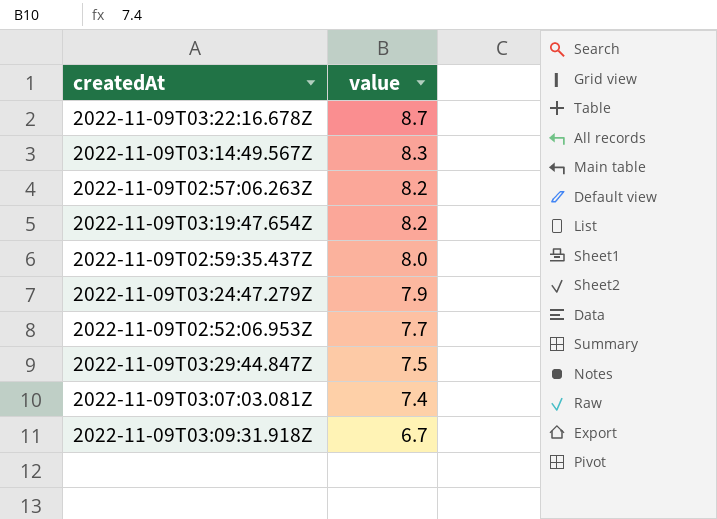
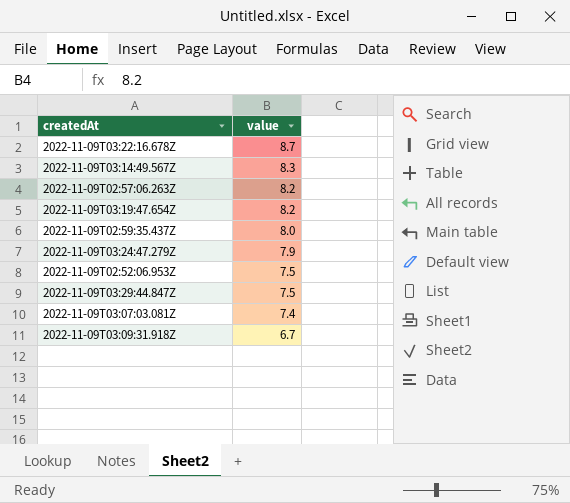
2022-11-09T02:52:06.953Z | value: 7.7 -> 7.5

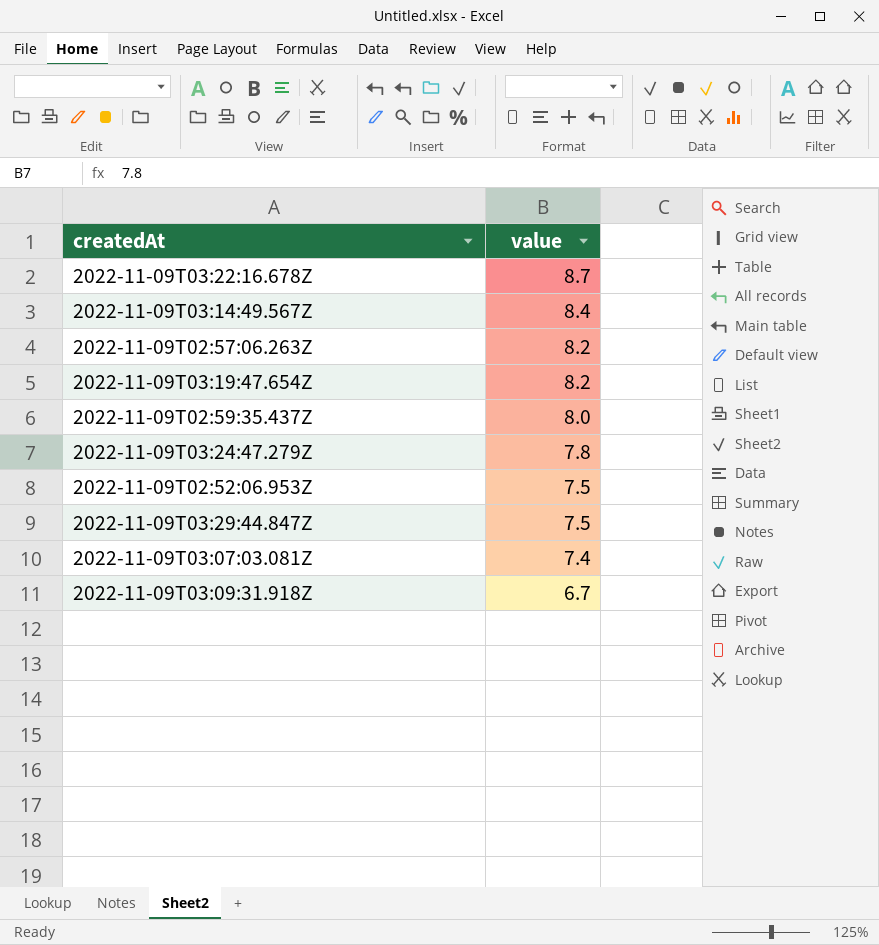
2022-11-09T03:14:49.567Z | value: 8.3 -> 8.4
2022-11-09T03:24:47.279Z | value: 7.9 -> 7.8

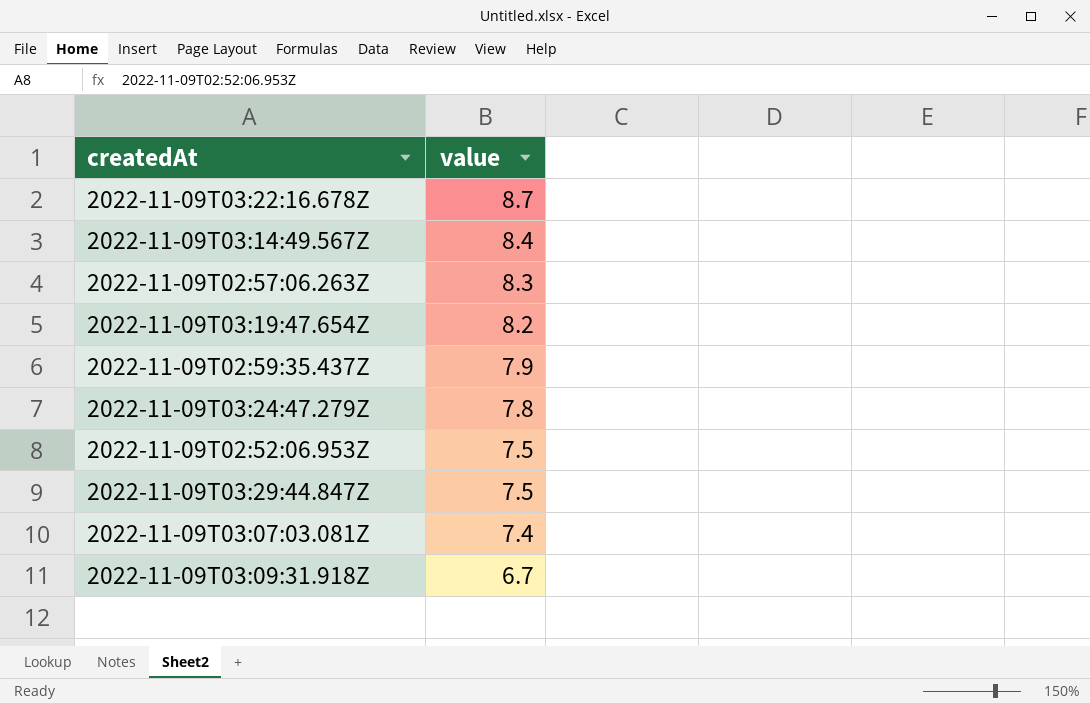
2022-11-09T02:57:06.263Z | value: 8.2 -> 8.3
2022-11-09T02:59:35.437Z | value: 8.0 -> 7.9

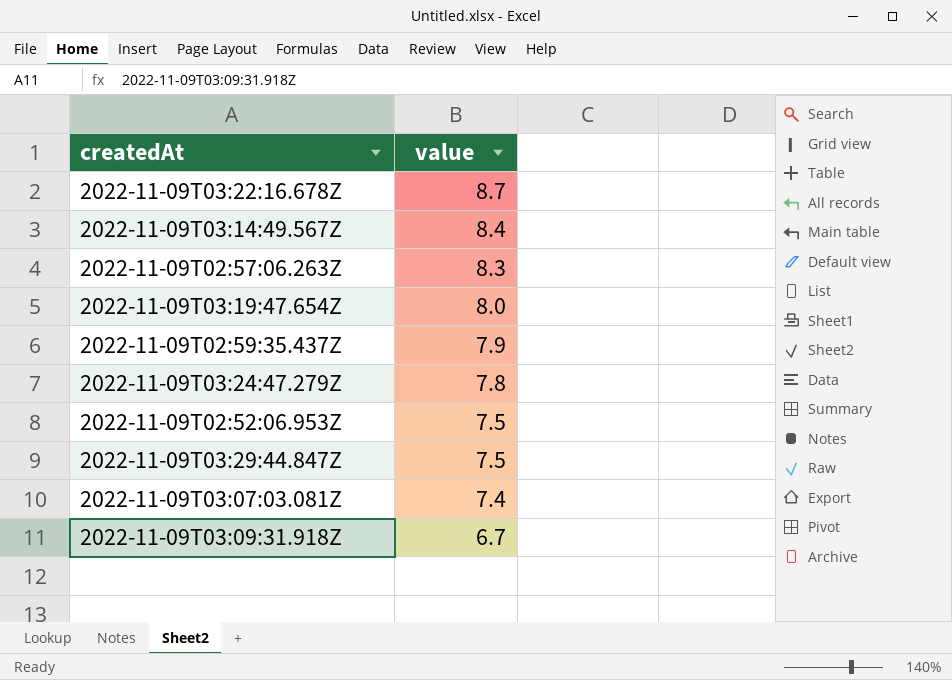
2022-11-09T03:19:47.654Z | value: 8.2 -> 8.0

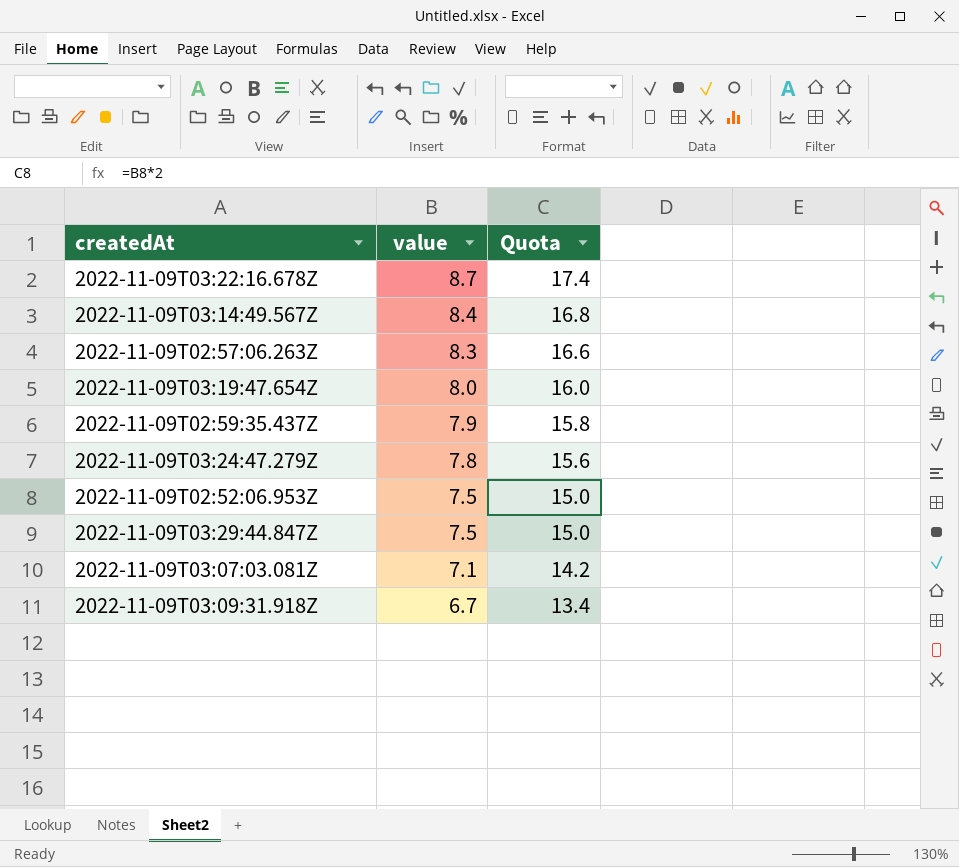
column Quota | formula: none -> [value] * 2
2022-11-09T03:07:03.081Z | value: 7.4 -> 7.1

